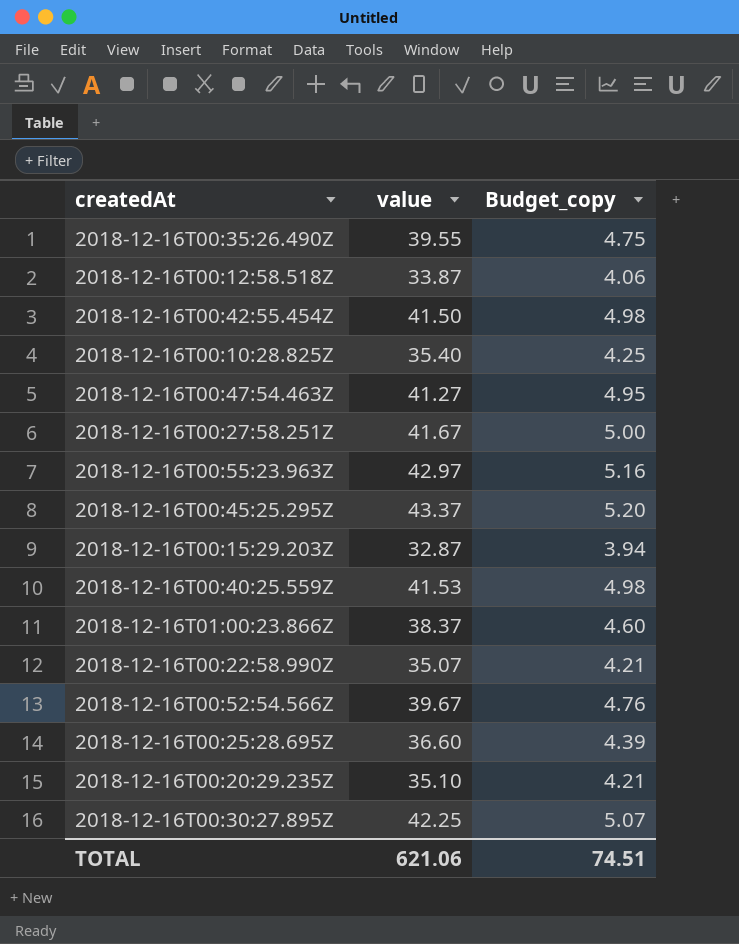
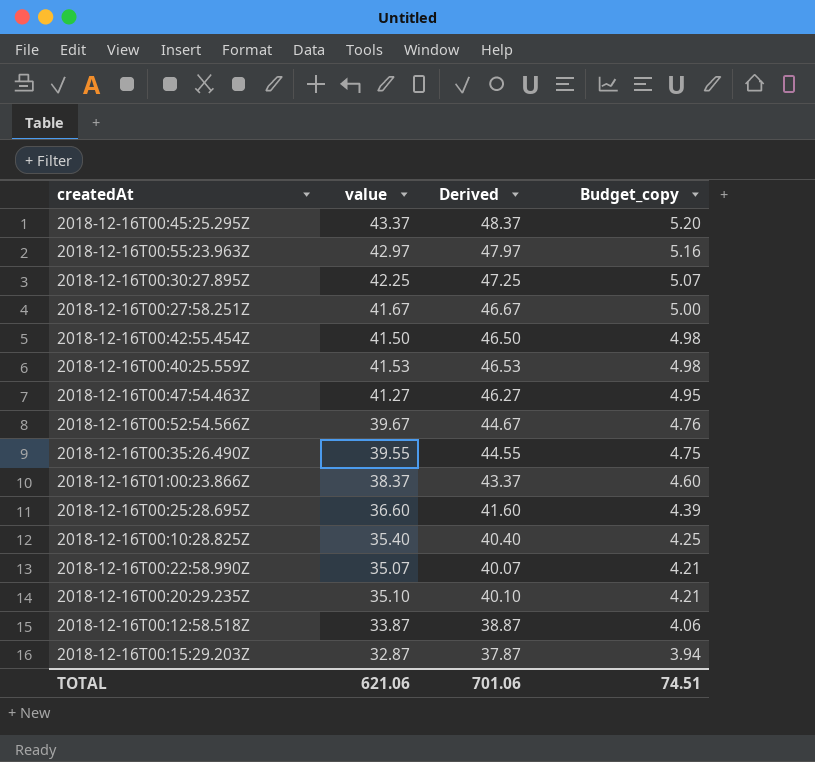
row order: none -> Budget_copy descending
column Derived | formula: none -> [value] + 5

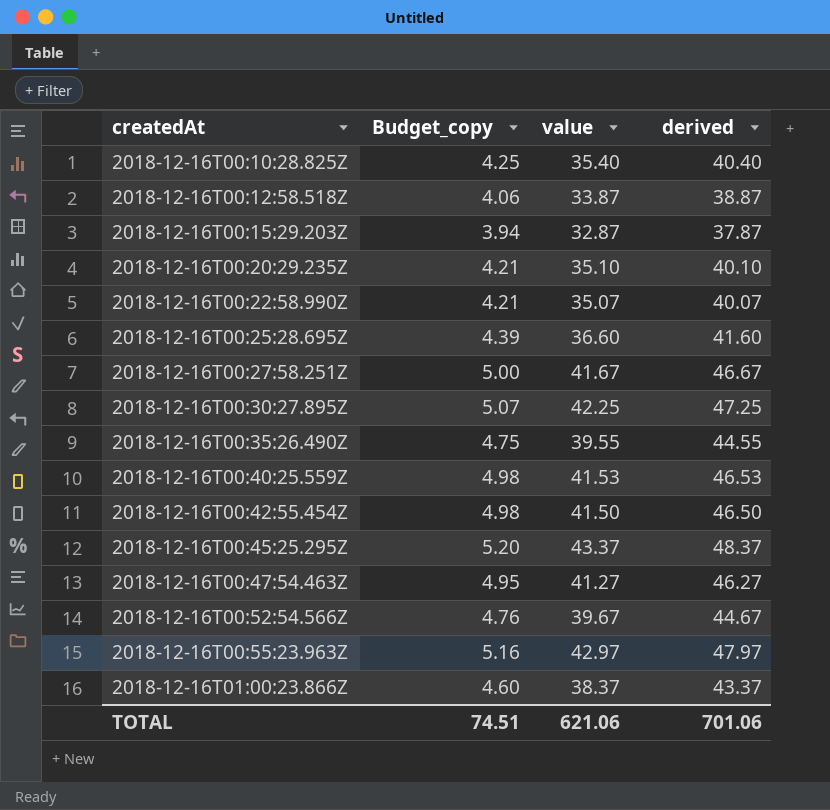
row order: Budget_copy descending -> createdAt ascending
column Budget_copy | position: 4 -> 2
column name: Derived -> derived

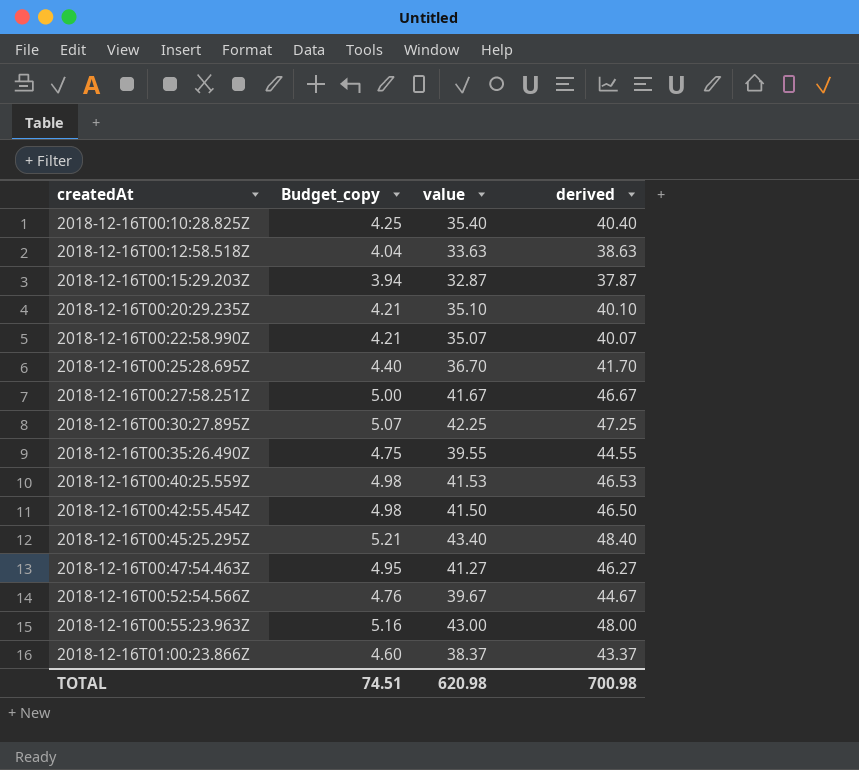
2018-12-16T00:12:58.518Z | Budget_copy: 4.06 -> 4.04
2018-12-16T00:12:58.518Z | value: 33.87 -> 33.63
2018-12-16T00:12:58.518Z | derived: 38.87 -> 38.63
2018-12-16T00:25:28.695Z | Budget_copy: 4.39 -> 4.40
2018-12-16T00:25:28.695Z | value: 36.60 -> 36.70
2018-12-16T00:25:28.695Z | derived: 41.60 -> 41.70
2018-12-16T00:45:25.295Z | Budget_copy: 5.20 -> 5.21
2018-12-16T00:45:25.295Z | value: 43.37 -> 43.40
2018-12-16T00:45:25.295Z | derived: 48.37 -> 48.40
2018-12-16T00:55:23.963Z | value: 42.97 -> 43.00
2018-12-16T00:55:23.963Z | derived: 47.97 -> 48.00
TOTAL | value: 621.06 -> 620.98
TOTAL | derived: 701.06 -> 700.98

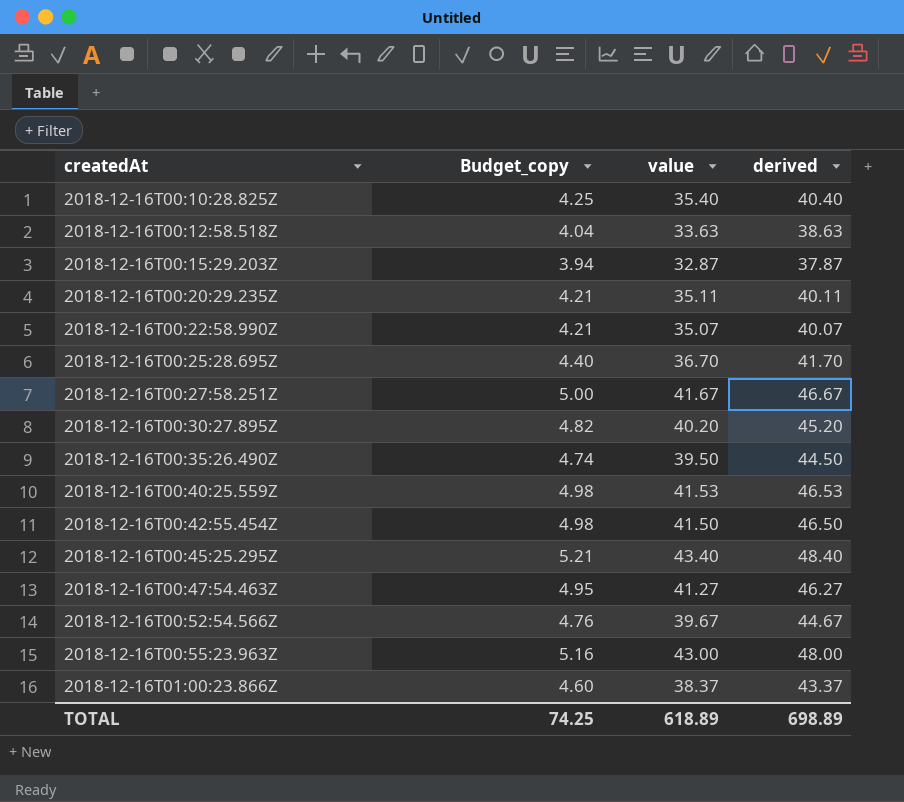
2018-12-16T00:20:29.235Z | value: 35.10 -> 35.11
2018-12-16T00:20:29.235Z | derived: 40.10 -> 40.11
2018-12-16T00:30:27.895Z | Budget_copy: 5.07 -> 4.82
2018-12-16T00:30:27.895Z | value: 42.25 -> 40.20
2018-12-16T00:30:27.895Z | derived: 47.25 -> 45.20
2018-12-16T00:35:26.490Z | Budget_copy: 4.75 -> 4.74
2018-12-16T00:35:26.490Z | value: 39.55 -> 39.50
2018-12-16T00:35:26.490Z | derived: 44.55 -> 44.50
TOTAL | Budget_copy: 74.51 -> 74.25
TOTAL | value: 620.98 -> 618.89
TOTAL | derived: 700.98 -> 698.89

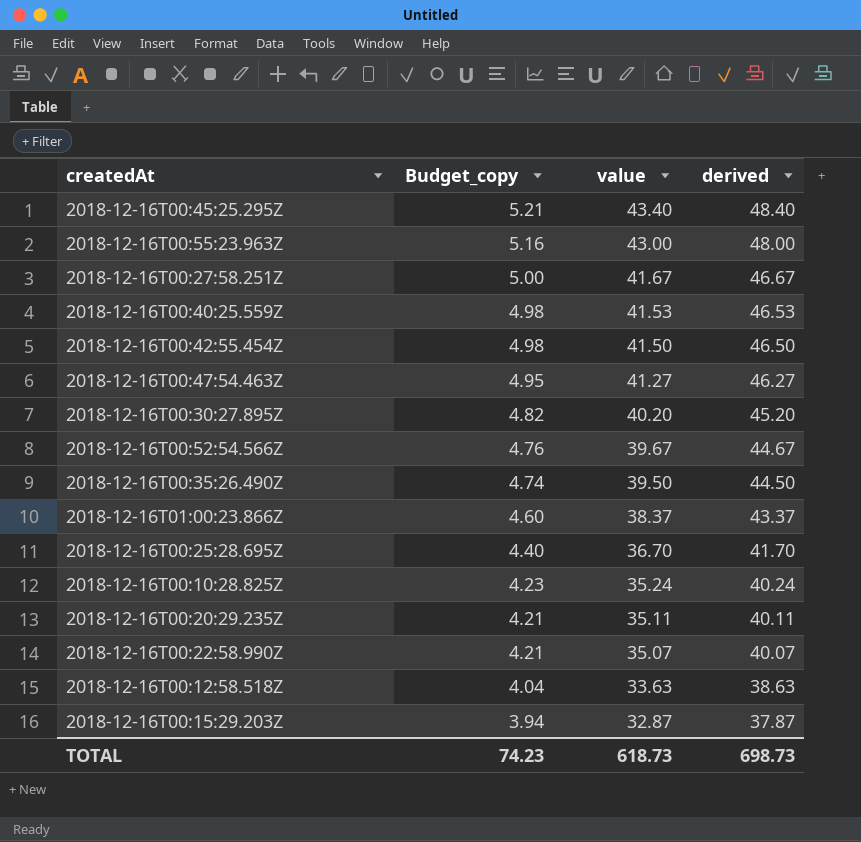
row order: createdAt ascending -> Budget_copy descending
2018-12-16T00:10:28.825Z | Budget_copy: 4.25 -> 4.23
2018-12-16T00:10:28.825Z | value: 35.40 -> 35.24
2018-12-16T00:10:28.825Z | derived: 40.40 -> 40.24
TOTAL | Budget_copy: 74.25 -> 74.23
TOTAL | value: 618.89 -> 618.73
TOTAL | derived: 698.89 -> 698.73

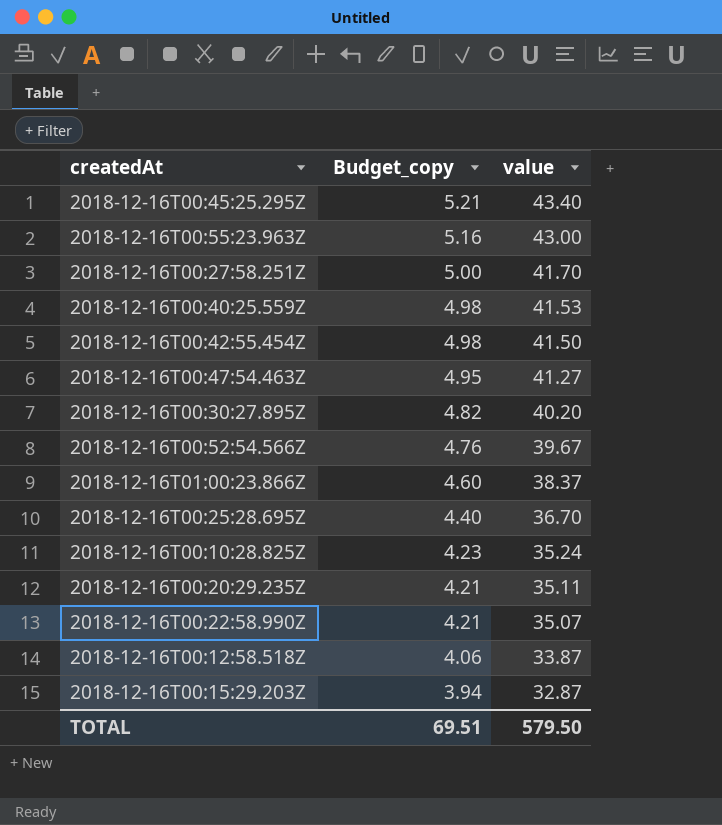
column derived | formula: [value] + 5 -> none
row 2018-12-16T00:35:26.490Z: 4.74 | 39.50 | 44.50 -> none
2018-12-16T00:27:58.251Z | value: 41.67 -> 41.70
2018-12-16T00:12:58.518Z | Budget_copy: 4.04 -> 4.06
2018-12-16T00:12:58.518Z | value: 33.63 -> 33.87
TOTAL | Budget_copy: 74.23 -> 69.51
TOTAL | value: 618.73 -> 579.50

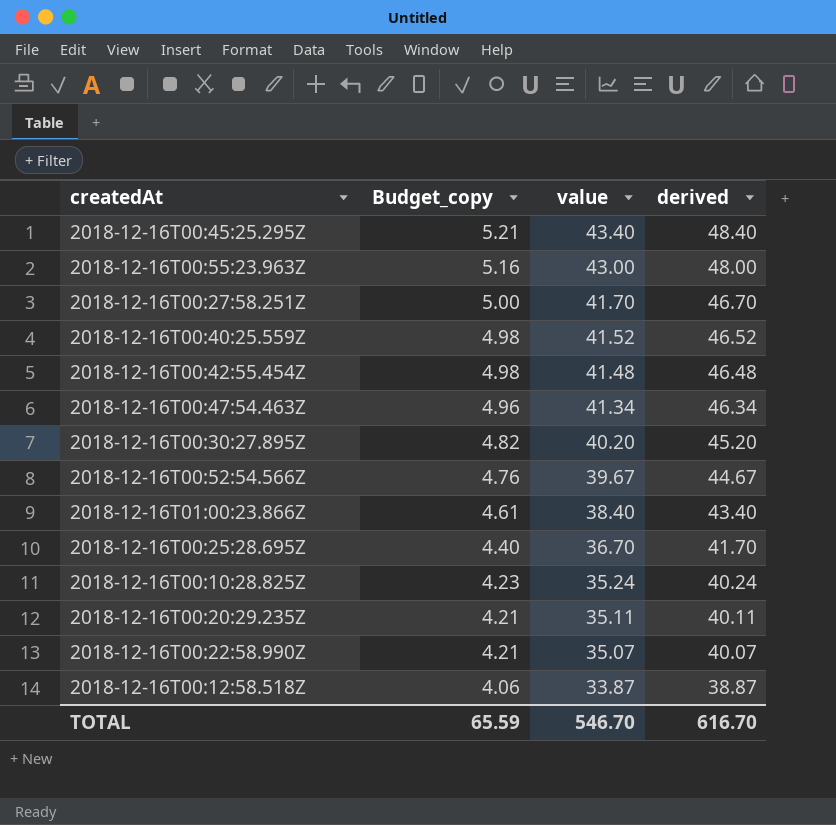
column derived | formula: none -> [value] + 5
row 2018-12-16T00:15:29.203Z: 3.94 | 32.87 -> none
2018-12-16T00:40:25.559Z | value: 41.53 -> 41.52
2018-12-16T00:42:55.454Z | value: 41.50 -> 41.48
2018-12-16T00:47:54.463Z | Budget_copy: 4.95 -> 4.96
2018-12-16T00:47:54.463Z | value: 41.27 -> 41.34
2018-12-16T01:00:23.866Z | Budget_copy: 4.60 -> 4.61
2018-12-16T01:00:23.866Z | value: 38.37 -> 38.40
TOTAL | Budget_copy: 69.51 -> 65.59
TOTAL | value: 579.50 -> 546.70

